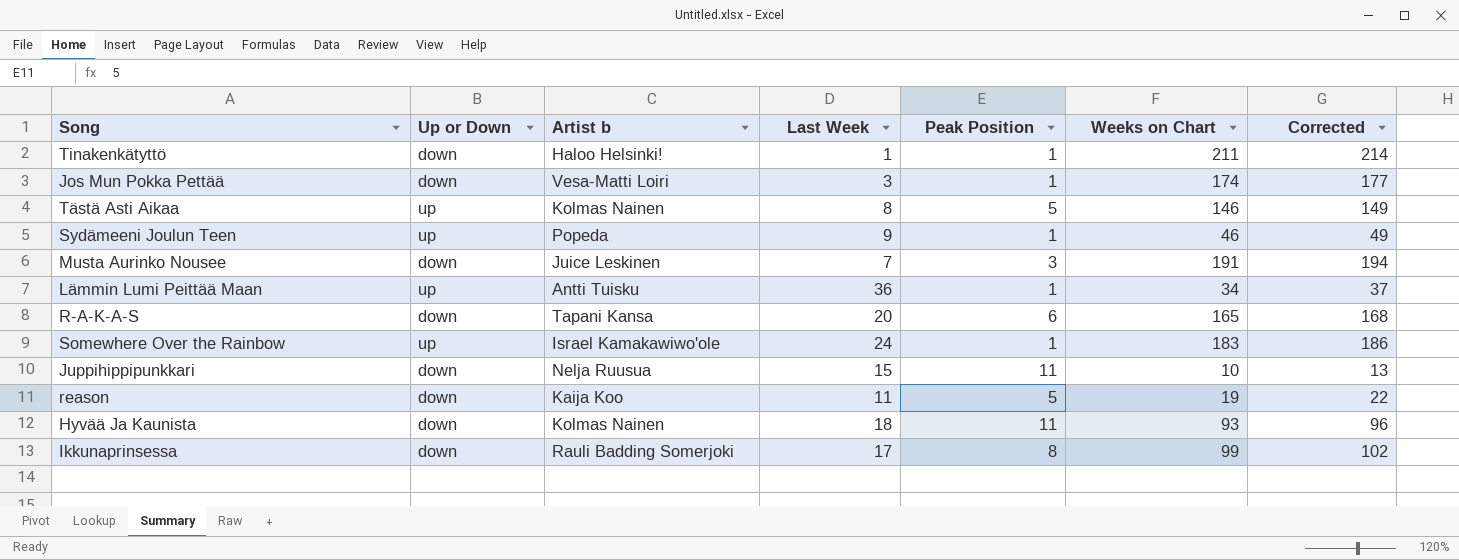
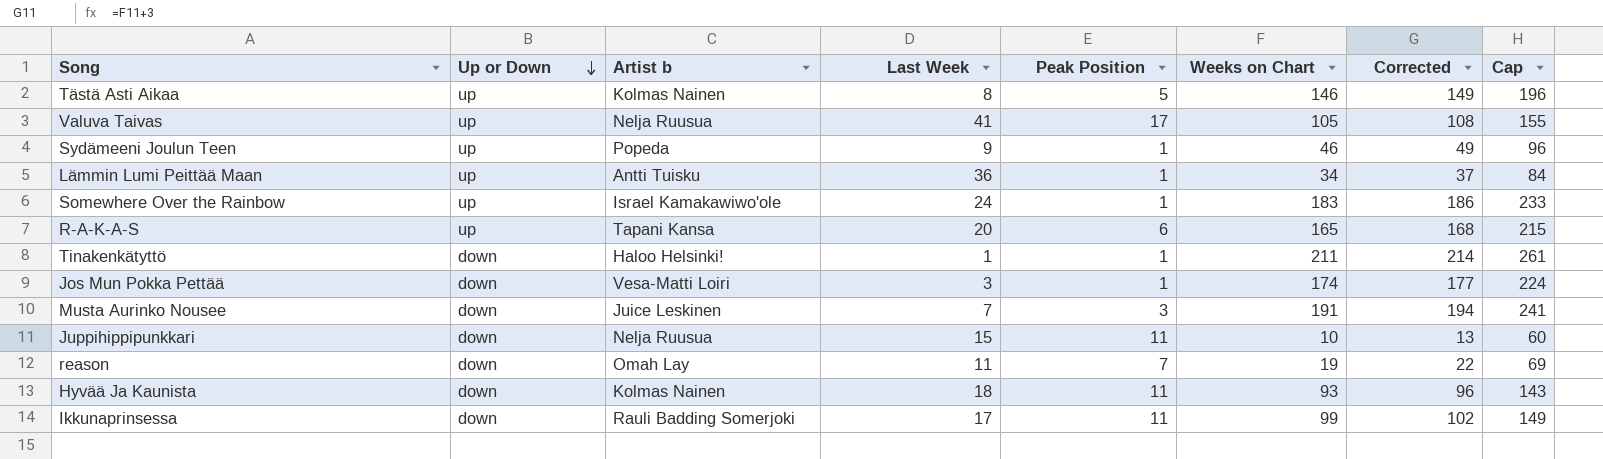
row order: none -> Up or Down descending
column Cap | formula: none -> [Weeks on Chart] + 50
row Valuva Taivas: none -> up | Nelja Ruusua | 41 | 17 | 105 | 108 | 155
R-A-K-A-S | Up or Down: down -> up
reason | Artist b: Kaija Koo -> Omah Lay
reason | Peak Position: 5 -> 7
Ikkunaprinsessa | Peak Position: 8 -> 11

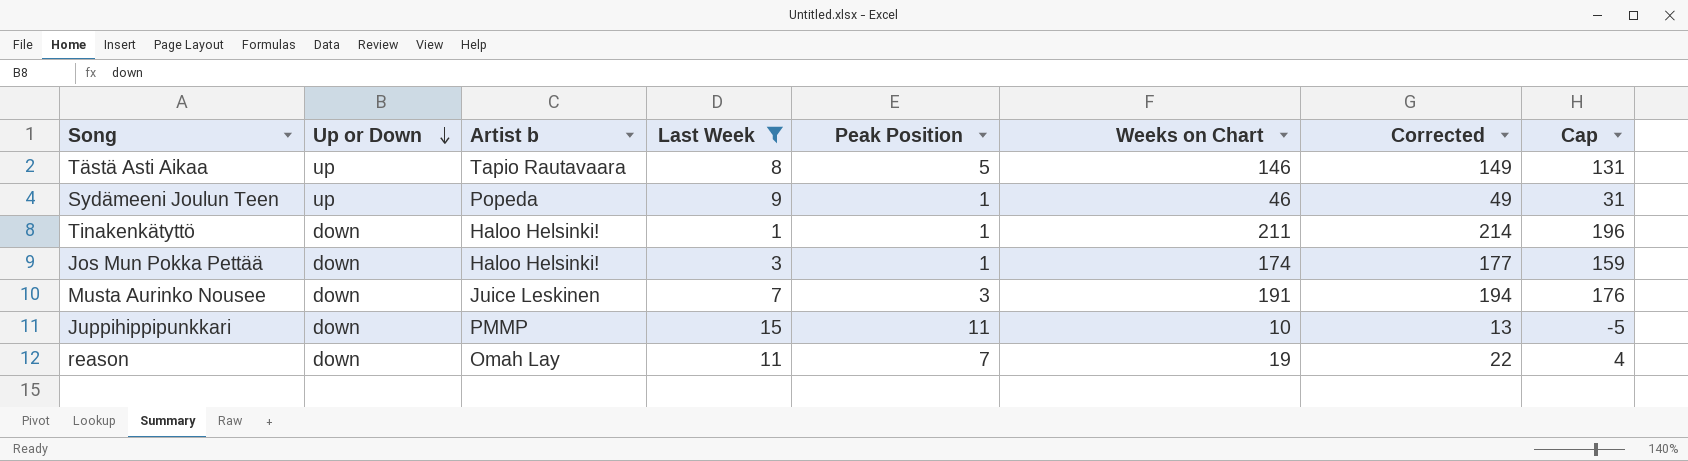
filter: none -> Last Week <= 15
column Cap | formula: [Weeks on Chart] + 50 -> [Weeks on Chart] - 15
Tästä Asti Aikaa | Artist b: Kolmas Nainen -> Tapio Rautavaara
Jos Mun Pokka Pettää | Artist b: Vesa-Matti Loiri -> Haloo Helsinki!
Juppihippipunkkari | Artist b: Nelja Ruusua -> PMMP

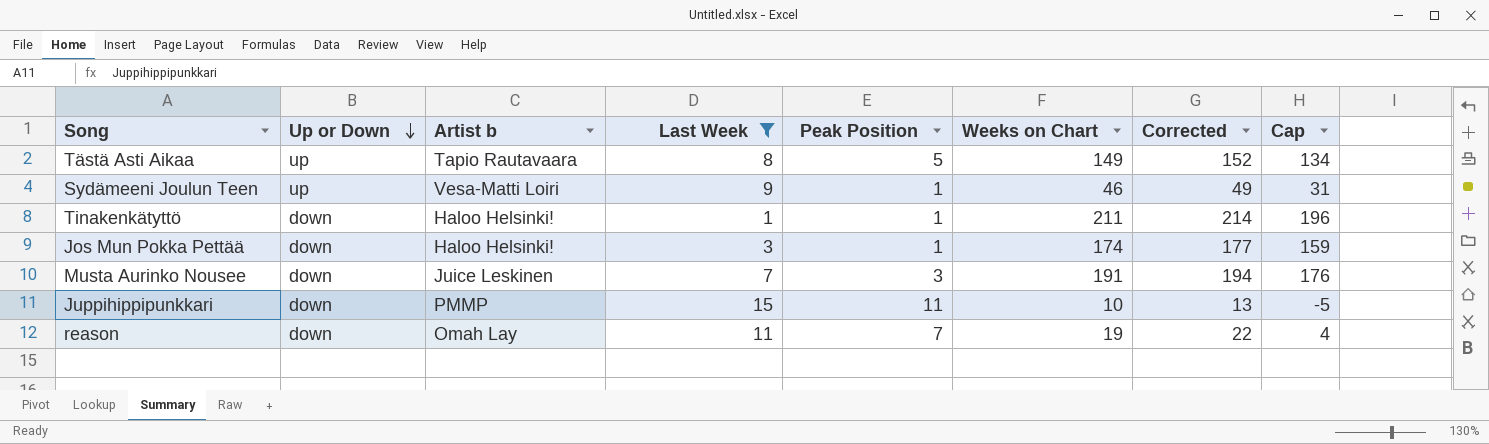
Tästä Asti Aikaa | Weeks on Chart: 146 -> 149
Tästä Asti Aikaa | Corrected: 149 -> 152
Tästä Asti Aikaa | Cap: 131 -> 134
Sydämeeni Joulun Teen | Artist b: Popeda -> Vesa-Matti Loiri

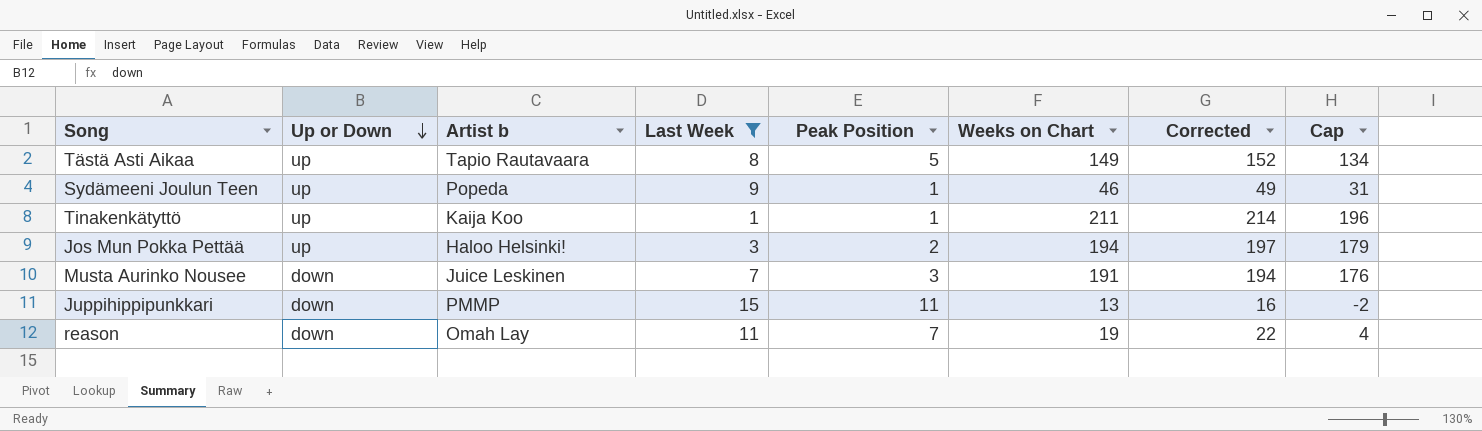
Sydämeeni Joulun Teen | Artist b: Vesa-Matti Loiri -> Popeda
Tinakenkätyttö | Up or Down: down -> up
Tinakenkätyttö | Artist b: Haloo Helsinki! -> Kaija Koo
Jos Mun Pokka Pettää | Up or Down: down -> up
Jos Mun Pokka Pettää | Peak Position: 1 -> 2
Jos Mun Pokka Pettää | Weeks on Chart: 174 -> 194
Jos Mun Pokka Pettää | Corrected: 177 -> 197
Jos Mun Pokka Pettää | Cap: 159 -> 179
Juppihippipunkkari | Weeks on Chart: 10 -> 13
Juppihippipunkkari | Corrected: 13 -> 16
Juppihippipunkkari | Cap: -5 -> -2

